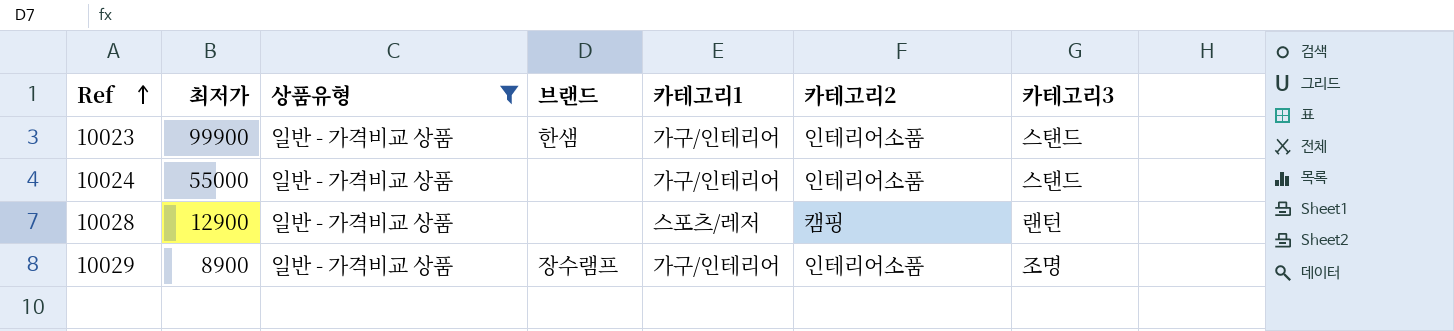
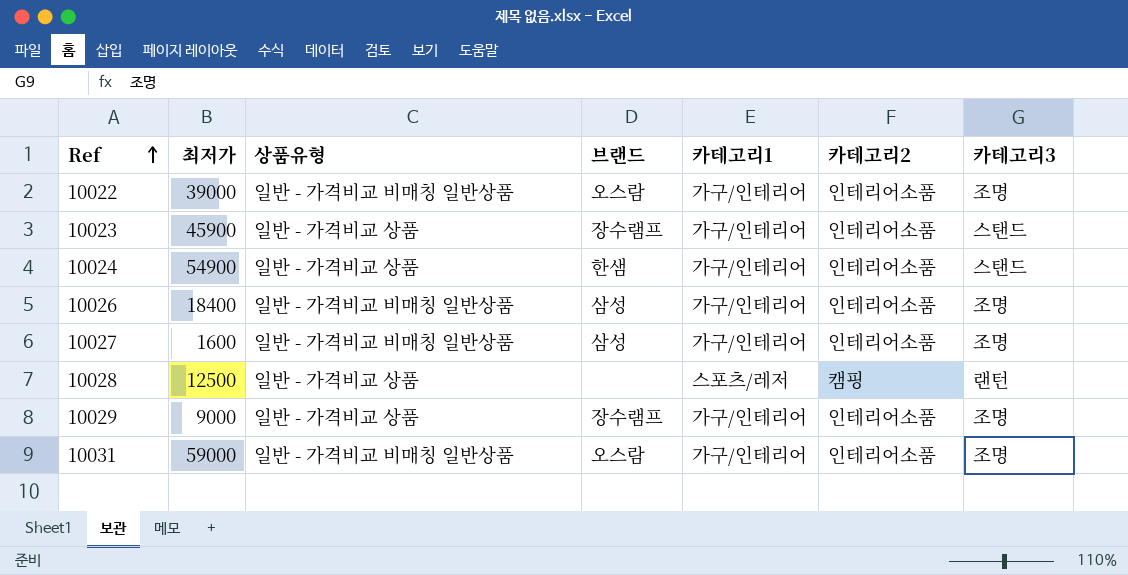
filter: 상품유형 = 일반 - 가격비교 상품 -> none
10023 | 최저가: 99900 -> 45900
10023 | 브랜드: 한샘 -> 장수램프
10024 | 최저가: 55000 -> 54900
10024 | 브랜드: none -> 한샘
10028 | 최저가: 12900 -> 12500
10029 | 최저가: 8900 -> 9000

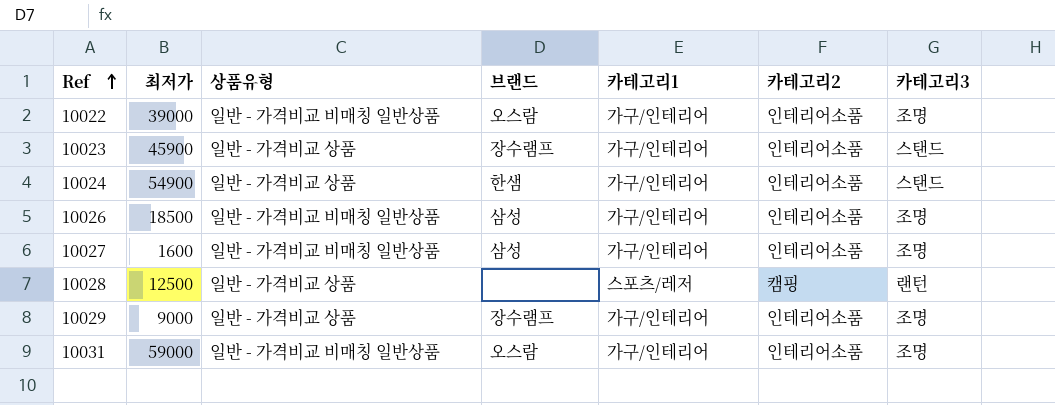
10026 | 최저가: 18400 -> 18500

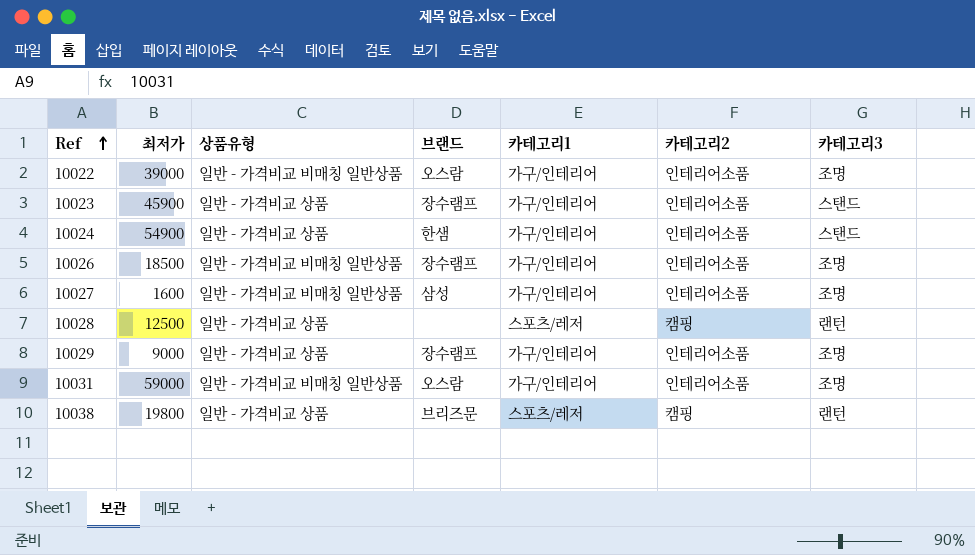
10026 | 브랜드: 삼성 -> 장수램프
row 10038: none -> 19800 | 일반 - 가격비교 상품 | 브리즈문 | 스포츠/레저 | 캠핑 | 랜턴

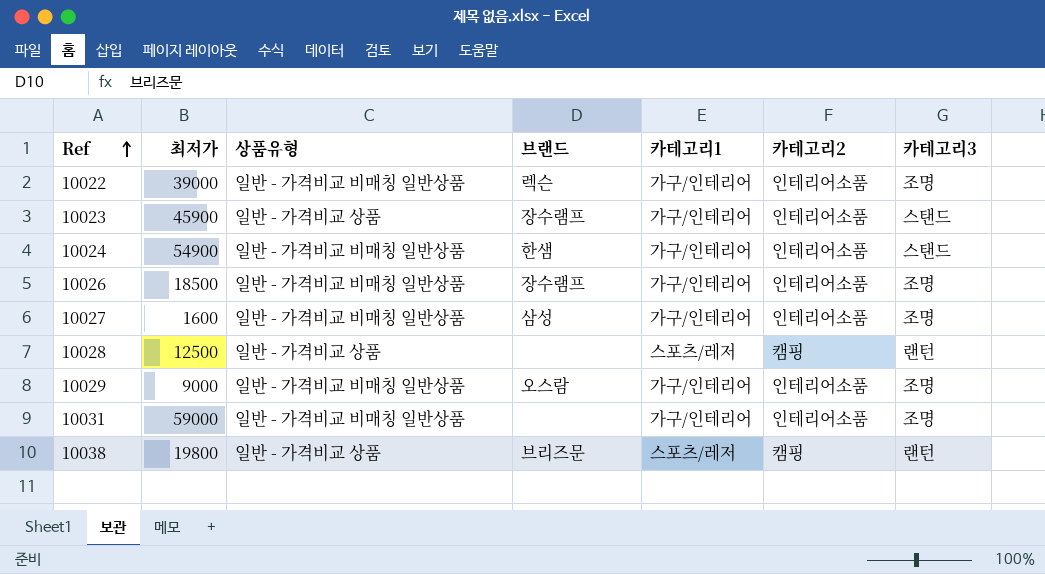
10022 | 브랜드: 오스람 -> 렉슨
10024 | 상품유형: 일반 - 가격비교 상품 -> 일반 - 가격비교 비매칭 일반상품
10029 | 상품유형: 일반 - 가격비교 상품 -> 일반 - 가격비교 비매칭 일반상품
10029 | 브랜드: 장수램프 -> 오스람
10031 | 브랜드: 오스람 -> none

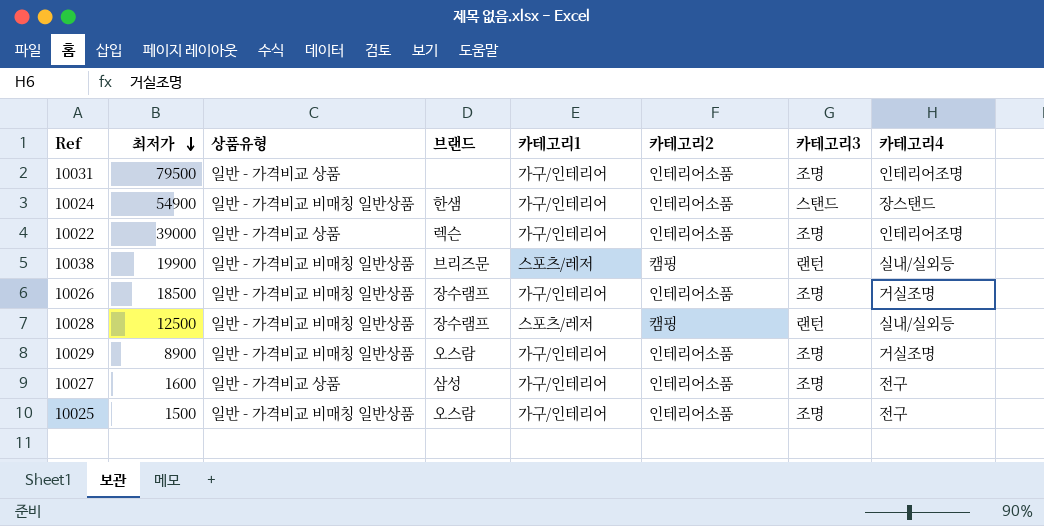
row order: Ref ascending -> 최저가 descending
column 카테고리4 | position: none -> 8
row 10023: 45900 | 일반 - 가격비교 상품 | 장수램프 | 가구/인테리어 | 인테리어소품 | 스탠드 -> none
10031 | 최저가: 59000 -> 79500
10031 | 상품유형: 일반 - 가격비교 비매칭 일반상품 -> 일반 - 가격비교 상품
10022 | 상품유형: 일반 - 가격비교 비매칭 일반상품 -> 일반 - 가격비교 상품
10038 | 최저가: 19800 -> 19900
10038 | 상품유형: 일반 - 가격비교 상품 -> 일반 - 가격비교 비매칭 일반상품
10028 | 상품유형: 일반 - 가격비교 상품 -> 일반 - 가격비교 비매칭 일반상품
10028 | 브랜드: none -> 장수램프
10029 | 최저가: 9000 -> 8900
10027 | 상품유형: 일반 - 가격비교 비매칭 일반상품 -> 일반 - 가격비교 상품
row 10025: none -> 1500 | 일반 - 가격비교 비매칭 일반상품 | 오스람 | 가구/인테리어 | 인테리어소품 | 조명 | 전구

